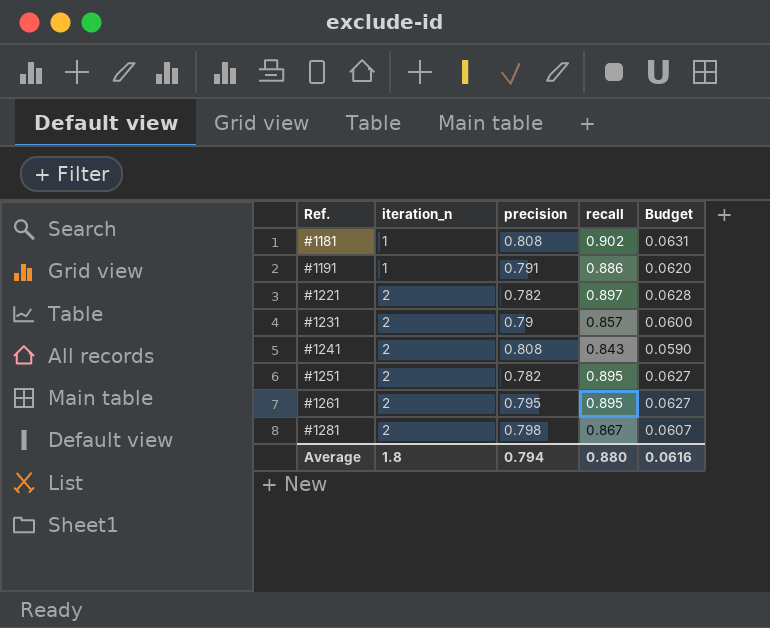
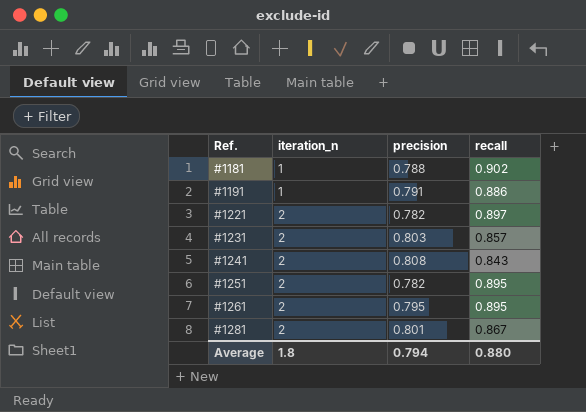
column Budget | formula: [recall] * 0.07 -> none
#1181 | precision: 0.808 -> 0.788
#1231 | precision: 0.79 -> 0.803
#1281 | precision: 0.798 -> 0.801

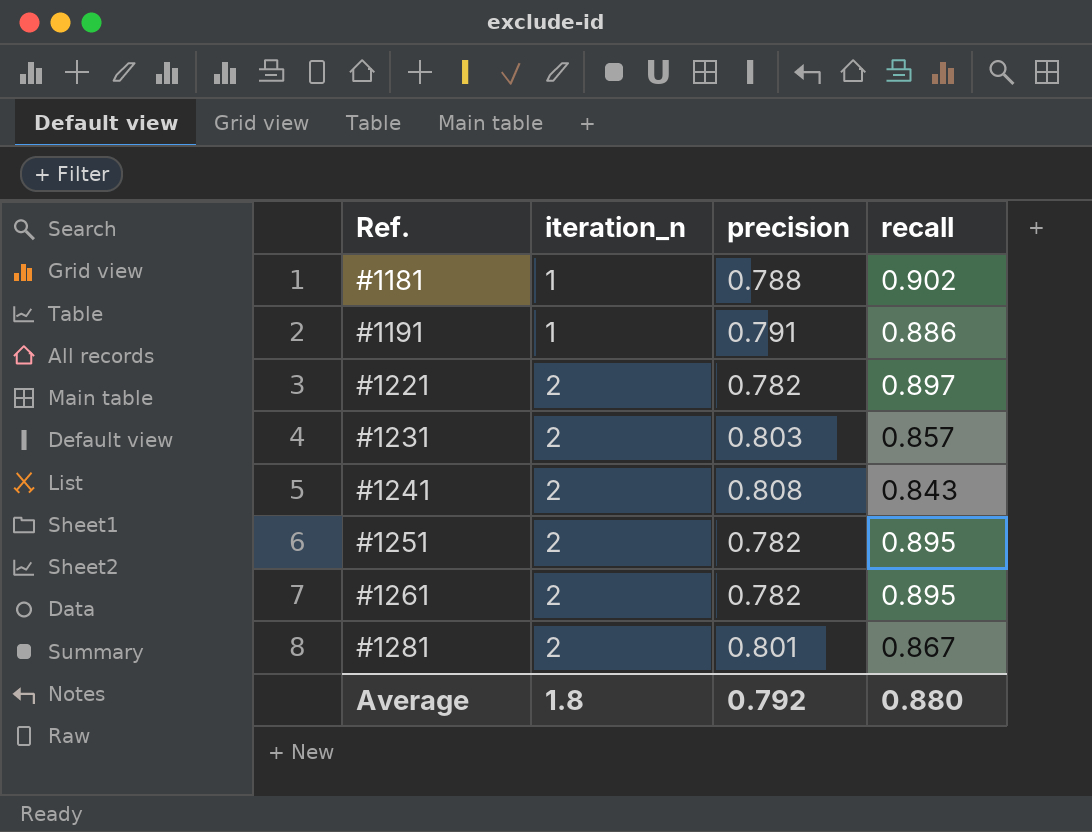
#1261 | precision: 0.795 -> 0.782
Average | precision: 0.794 -> 0.792

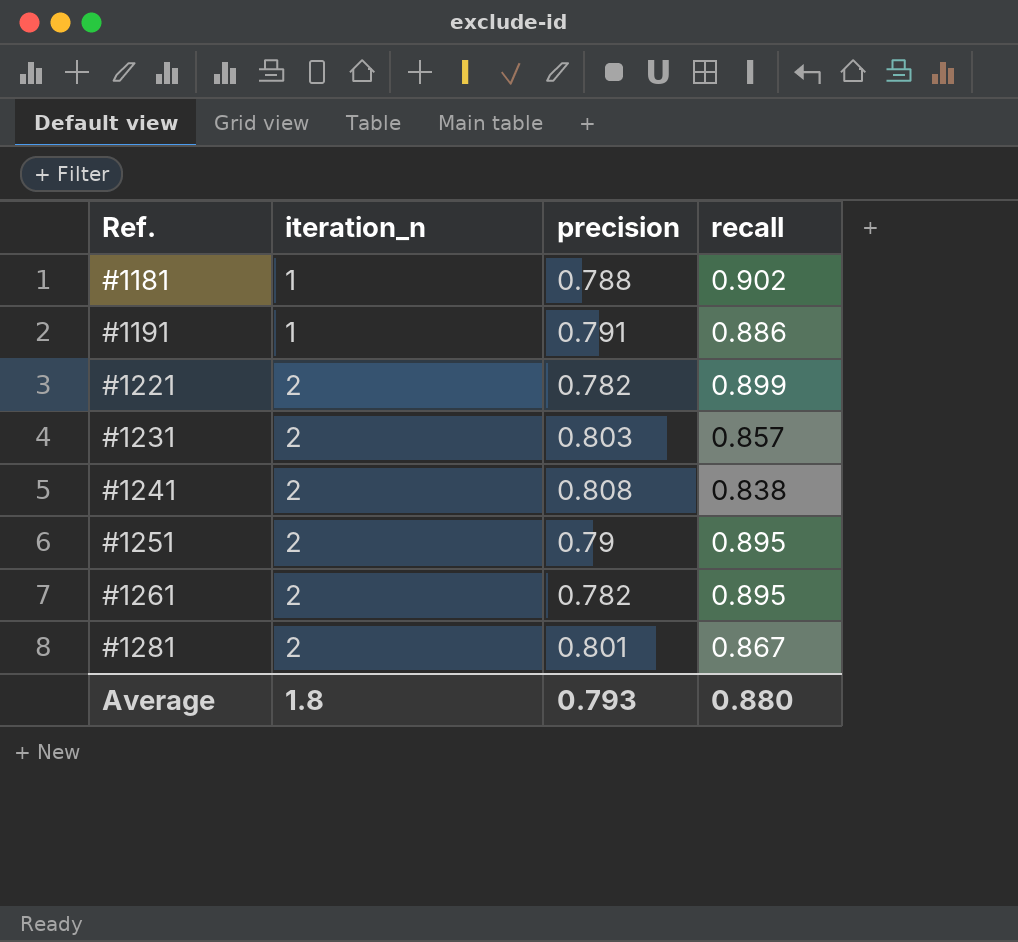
#1221 | recall: 0.897 -> 0.899
#1241 | recall: 0.843 -> 0.838
#1251 | precision: 0.782 -> 0.79
Average | precision: 0.792 -> 0.793

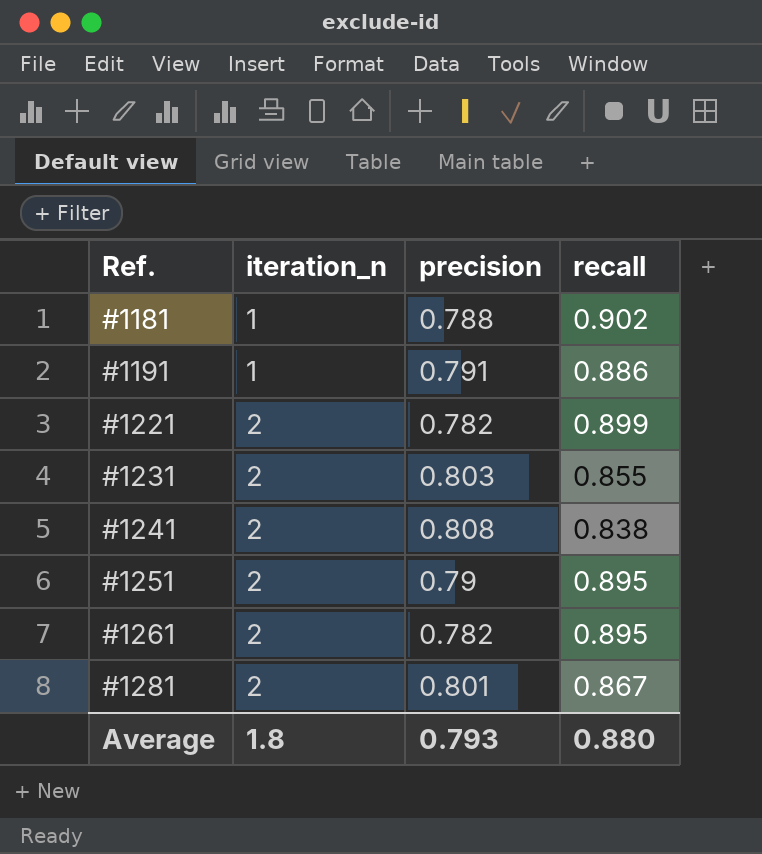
#1231 | recall: 0.857 -> 0.855

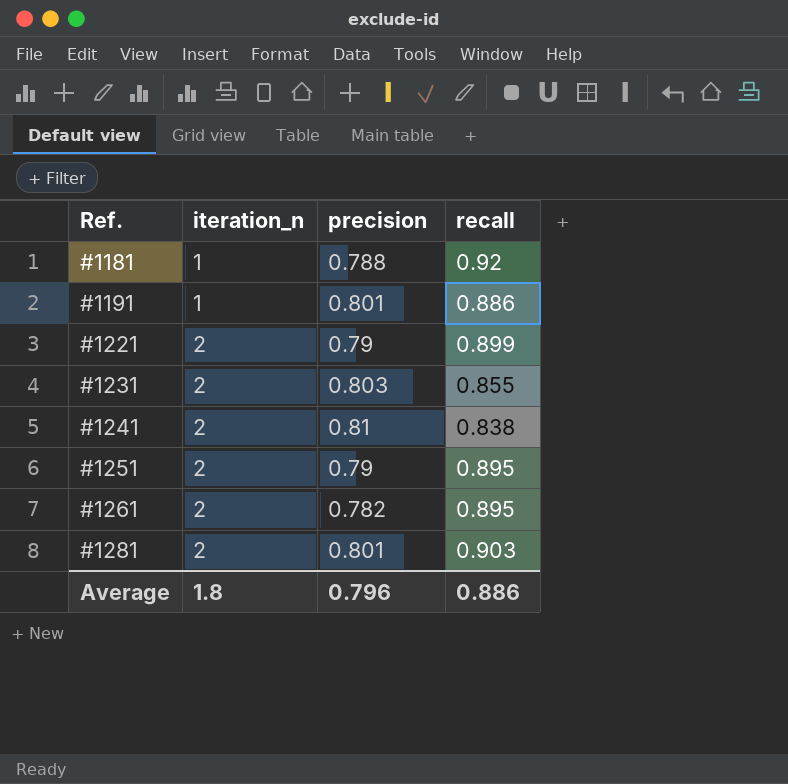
#1181 | recall: 0.902 -> 0.92
#1191 | precision: 0.791 -> 0.801
#1221 | precision: 0.782 -> 0.79
#1241 | precision: 0.808 -> 0.81
#1281 | recall: 0.867 -> 0.903
Average | precision: 0.793 -> 0.796
Average | recall: 0.880 -> 0.886

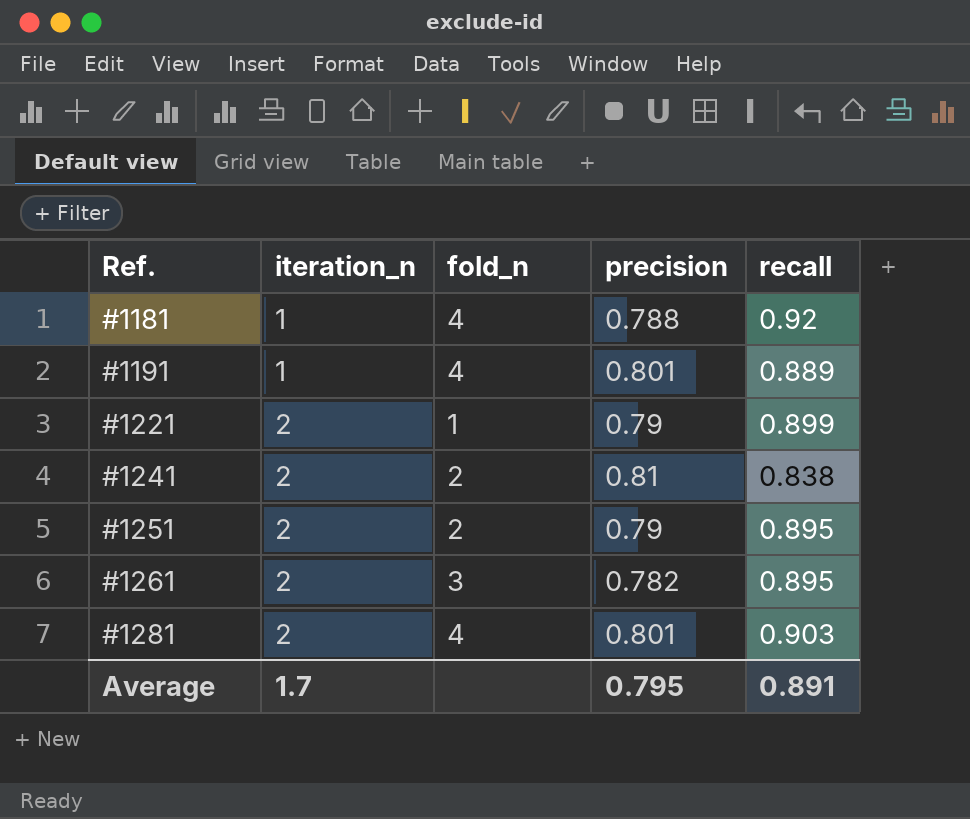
column fold_n | position: none -> 3
row #1231: 2 | 0.803 | 0.855 -> none
#1191 | recall: 0.886 -> 0.889
Average | iteration_n: 1.8 -> 1.7
Average | precision: 0.796 -> 0.795
Average | recall: 0.886 -> 0.891

